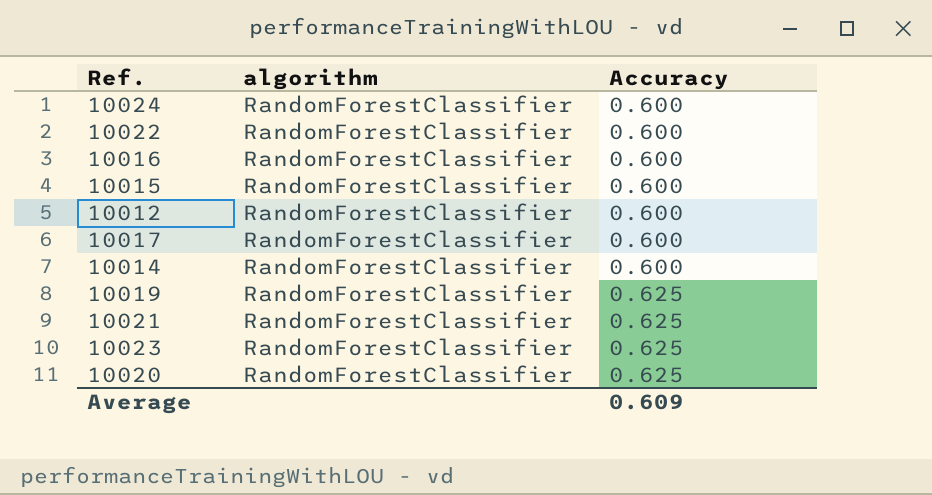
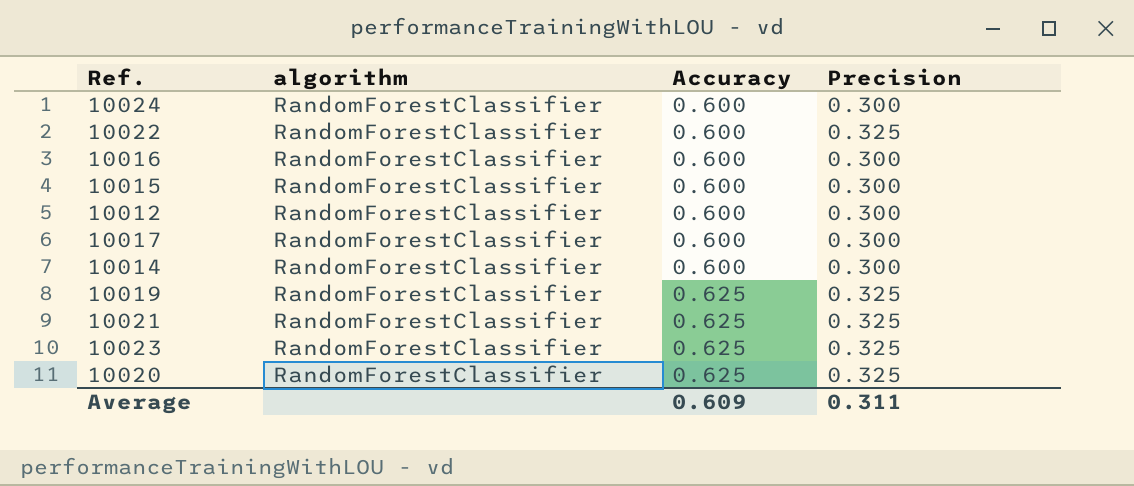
column Precision | position: none -> 4

